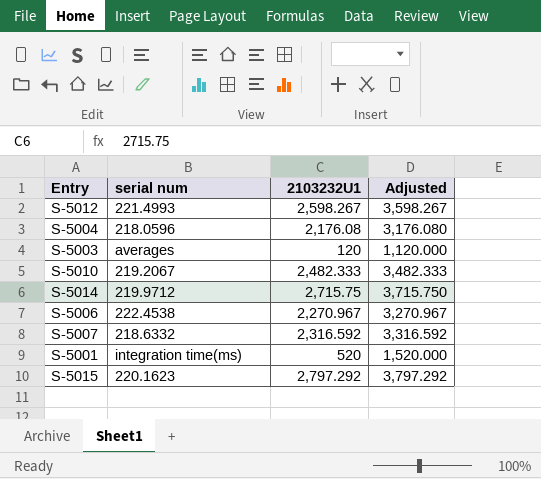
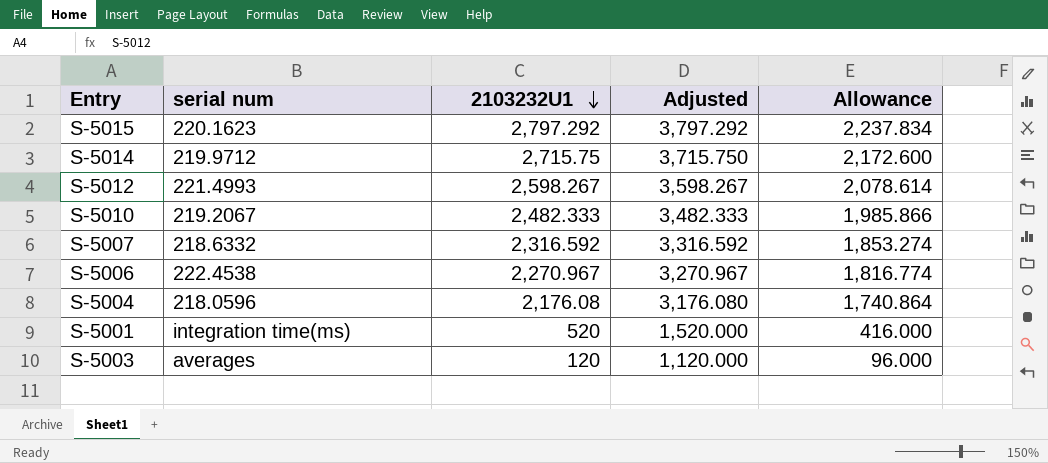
row order: none -> 2103232U1 descending
column Allowance | formula: none -> [2103232U1] * 0.8

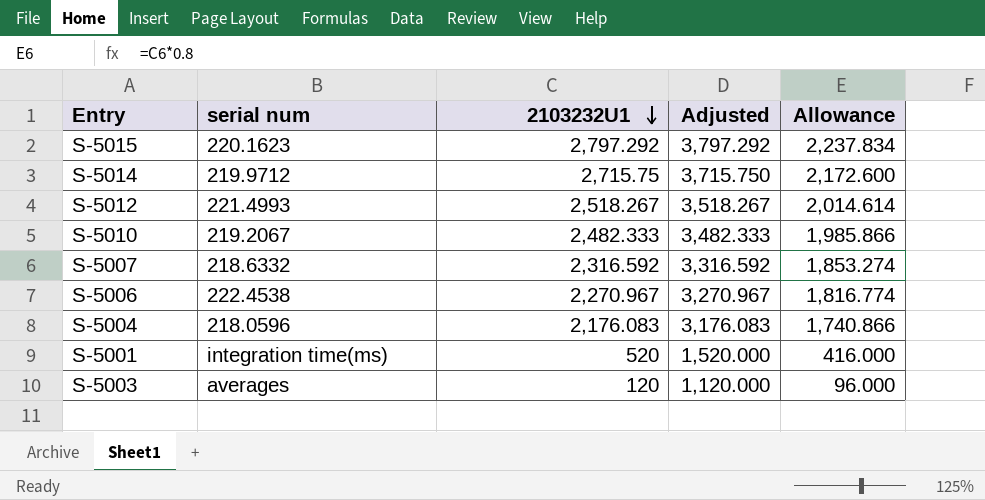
S-5012 | 2103232U1: 2,598.267 -> 2,518.267
S-5012 | Adjusted: 3,598.267 -> 3,518.267
S-5012 | Allowance: 2,078.614 -> 2,014.614
S-5004 | 2103232U1: 2,176.08 -> 2,176.083
S-5004 | Adjusted: 3,176.080 -> 3,176.083
S-5004 | Allowance: 1,740.864 -> 1,740.866

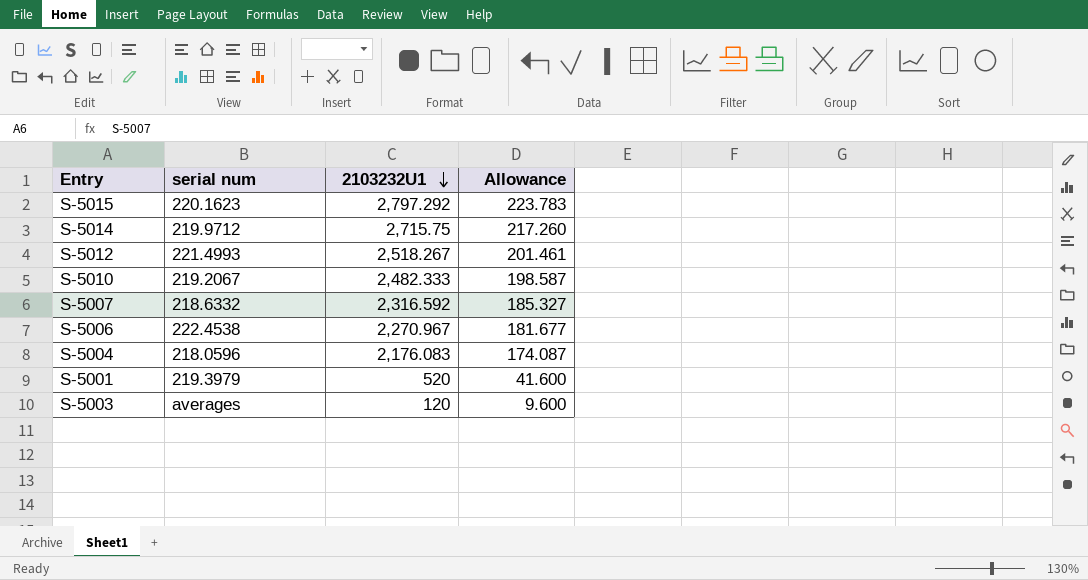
column Adjusted | formula: [2103232U1] + 1000 -> none
column Allowance | formula: [2103232U1] * 0.8 -> [2103232U1] * 0.08
S-5001 | serial num: integration time(ms) -> 219.3979

